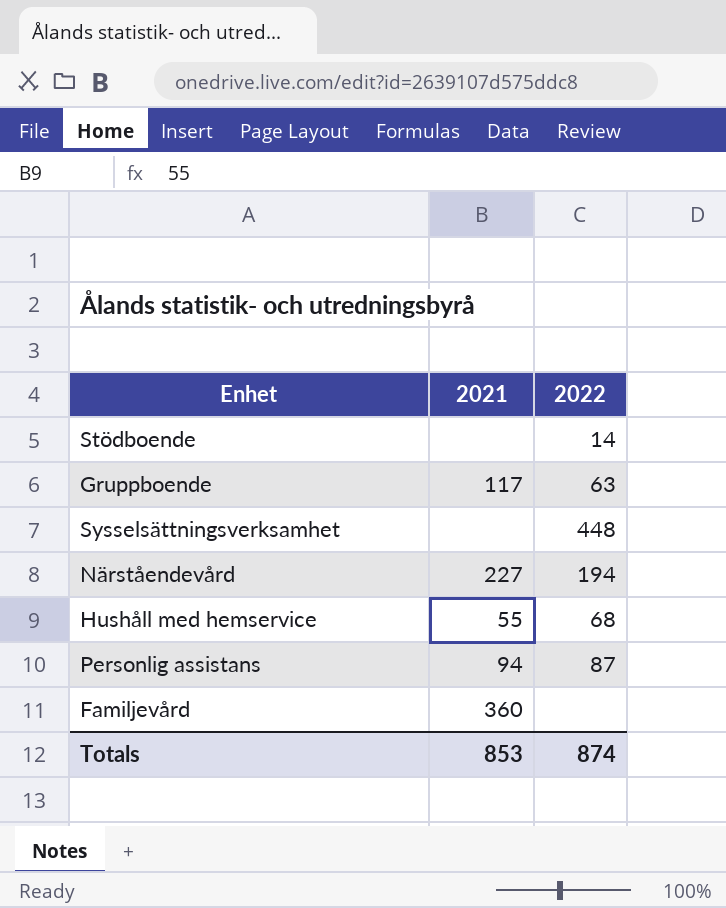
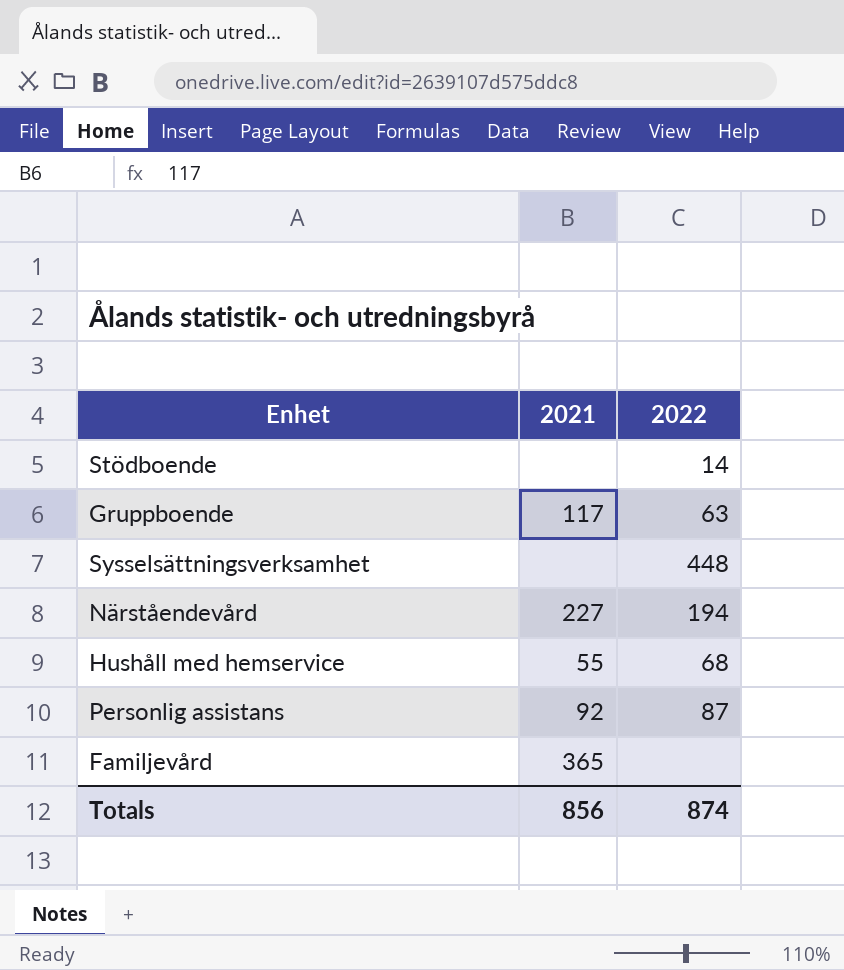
Personlig assistans | 2021: 94 -> 92
Familjevård | 2021: 360 -> 365
Totals | 2021: 853 -> 856

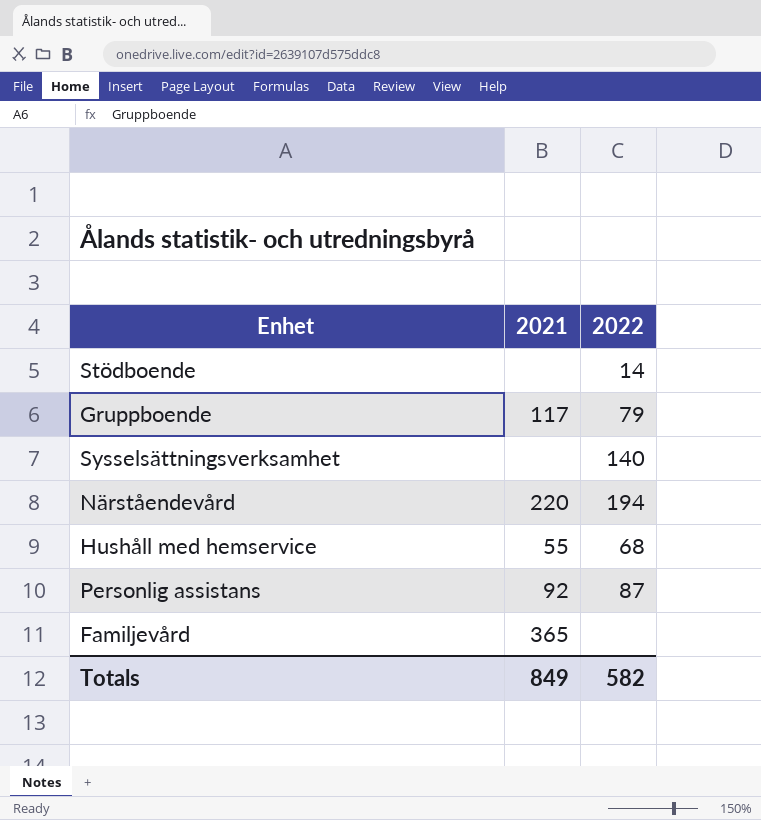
Gruppboende | 2022: 63 -> 79
Sysselsättningsverksamhet | 2022: 448 -> 140
Närståendevård | 2021: 227 -> 220
Totals | 2021: 856 -> 849
Totals | 2022: 874 -> 582

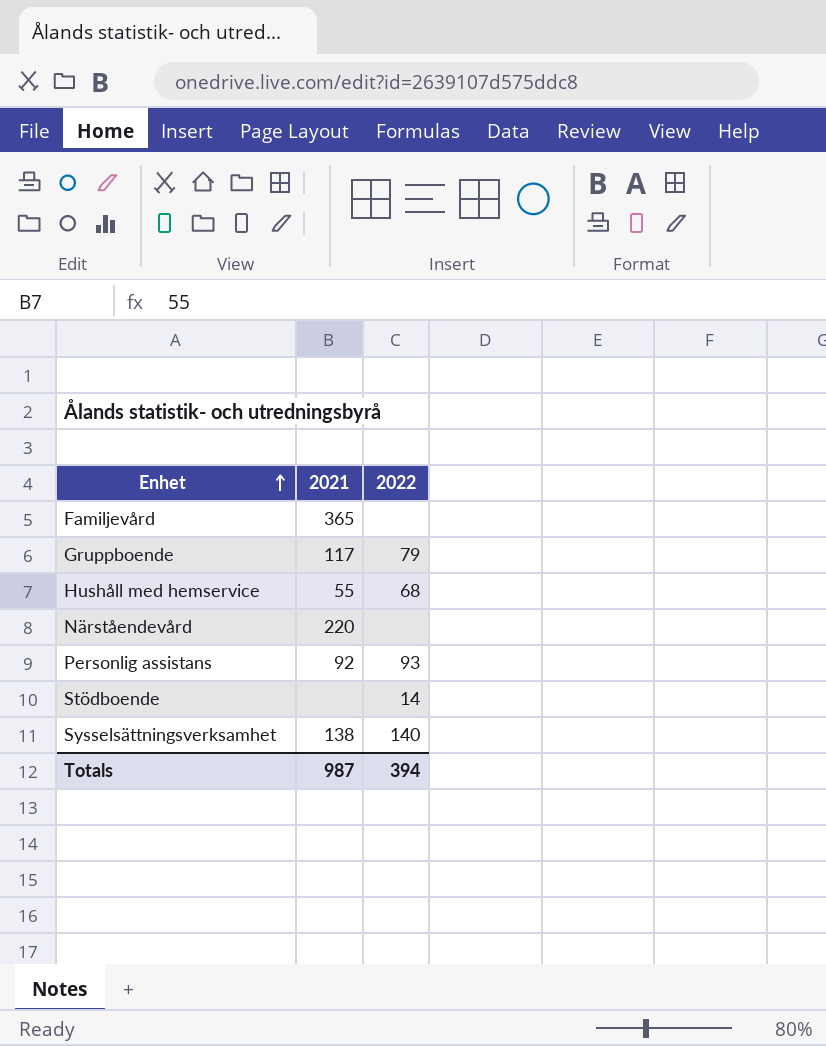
row order: none -> Enhet ascending
Närståendevård | 2022: 194 -> none
Personlig assistans | 2022: 87 -> 93
Sysselsättningsverksamhet | 2021: none -> 138
Totals | 2021: 849 -> 987
Totals | 2022: 582 -> 394

